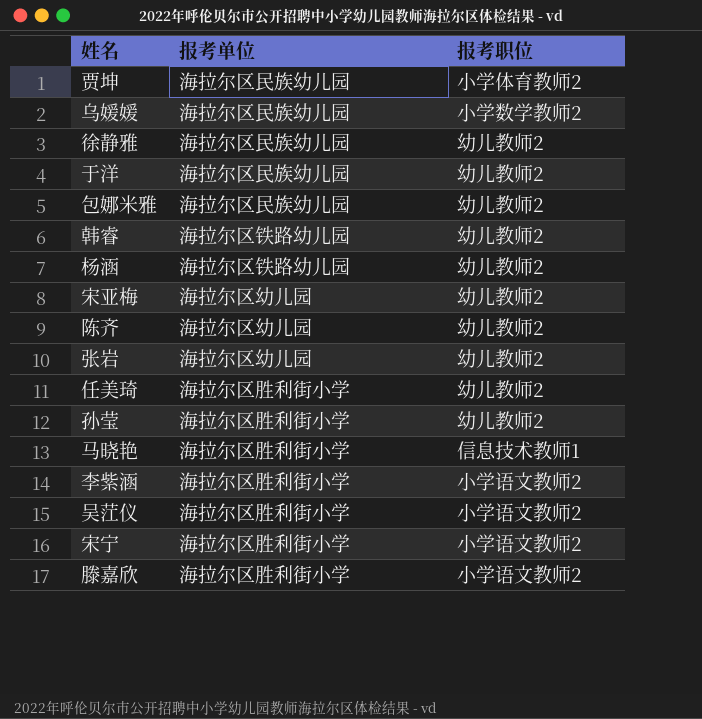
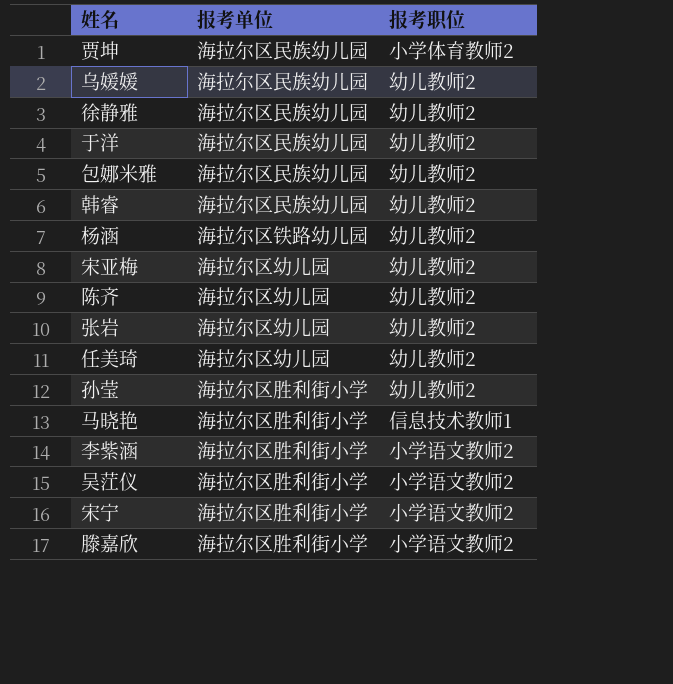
乌媛媛 | 报考职位: 小学数学教师2 -> 幼儿教师2
韩睿 | 报考单位: 海拉尔区铁路幼儿园 -> 海拉尔区民族幼儿园
任美琦 | 报考单位: 海拉尔区胜利街小学 -> 海拉尔区幼儿园

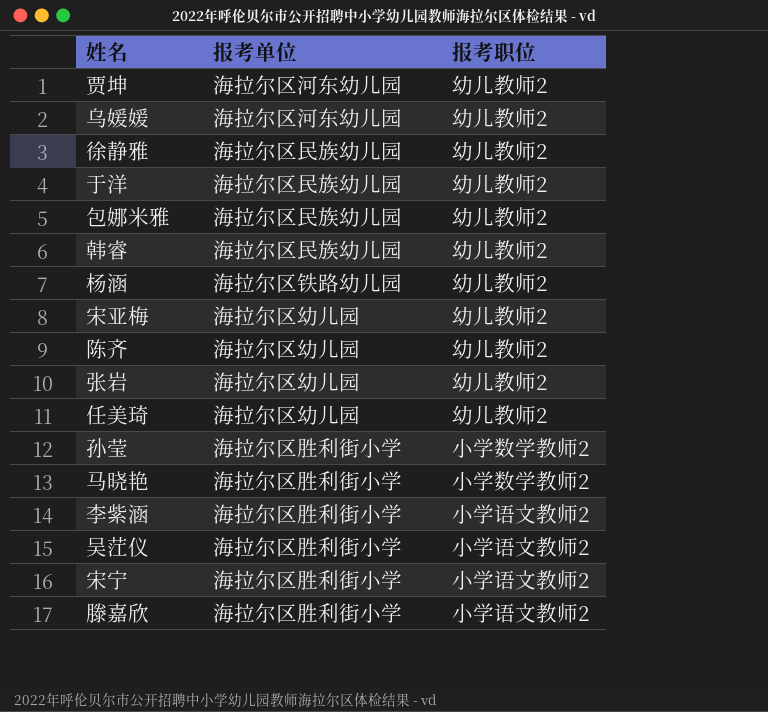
贾坤 | 报考单位: 海拉尔区民族幼儿园 -> 海拉尔区河东幼儿园
贾坤 | 报考职位: 小学体育教师2 -> 幼儿教师2
乌媛媛 | 报考单位: 海拉尔区民族幼儿园 -> 海拉尔区河东幼儿园
孙莹 | 报考职位: 幼儿教师2 -> 小学数学教师2
马晓艳 | 报考职位: 信息技术教师1 -> 小学数学教师2

